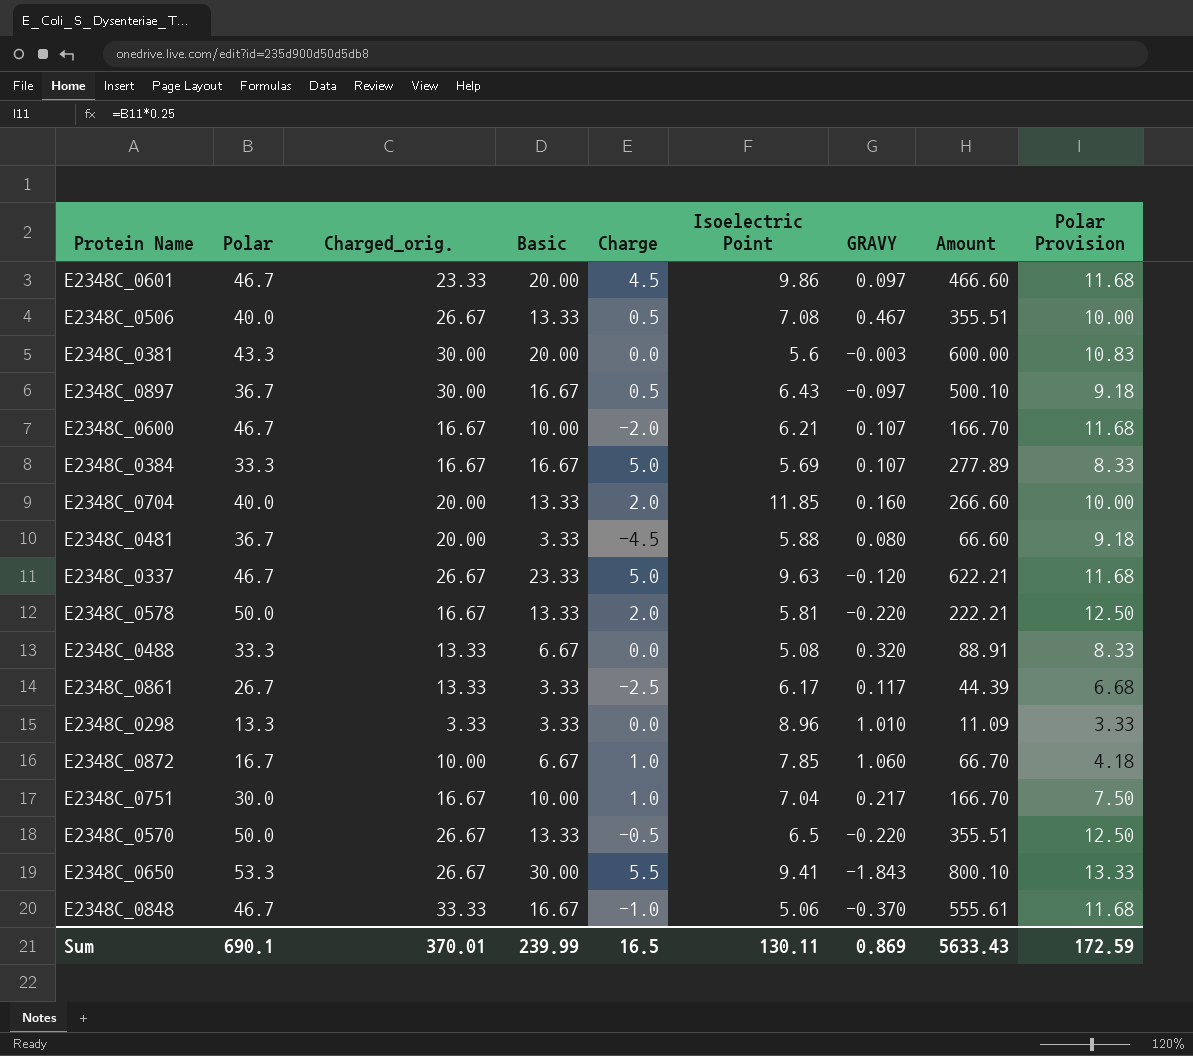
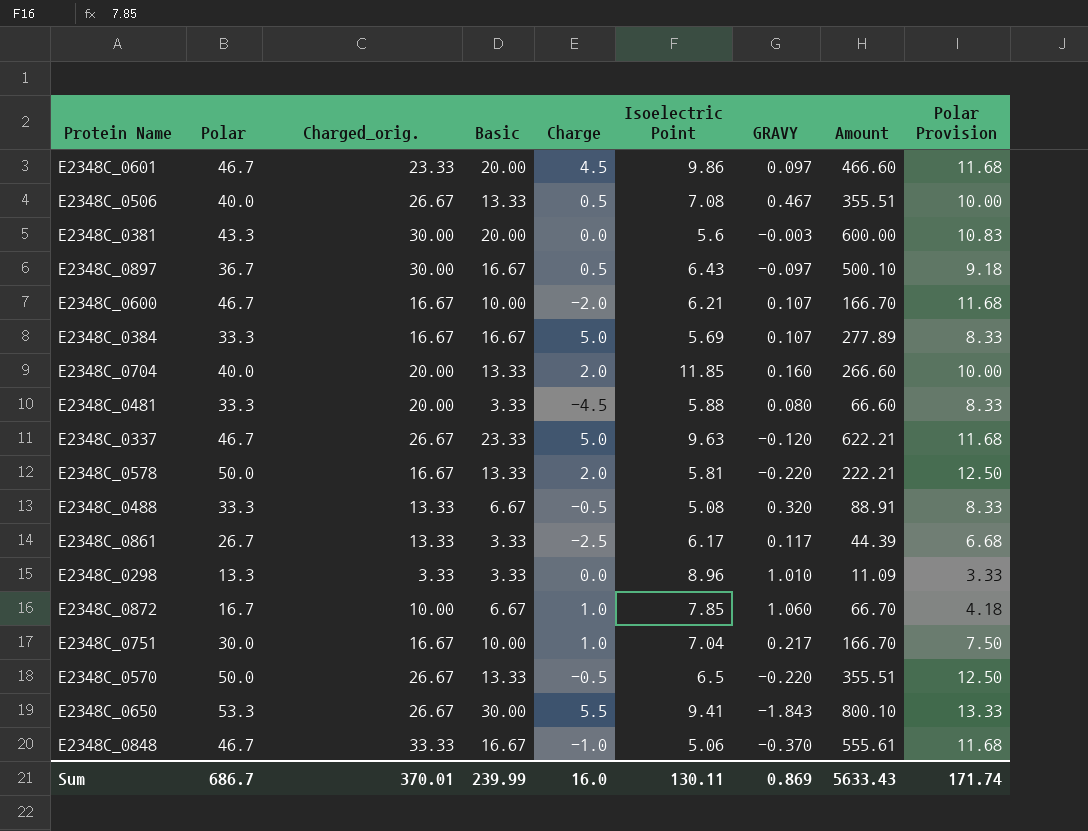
E2348C_0481 | Polar: 36.7 -> 33.3
E2348C_0481 | Polar Provision: 9.18 -> 8.33
E2348C_0488 | Charge: 0.0 -> -0.5
Sum | Polar: 690.1 -> 686.7
Sum | Charge: 16.5 -> 16.0
Sum | Polar Provision: 172.59 -> 171.74

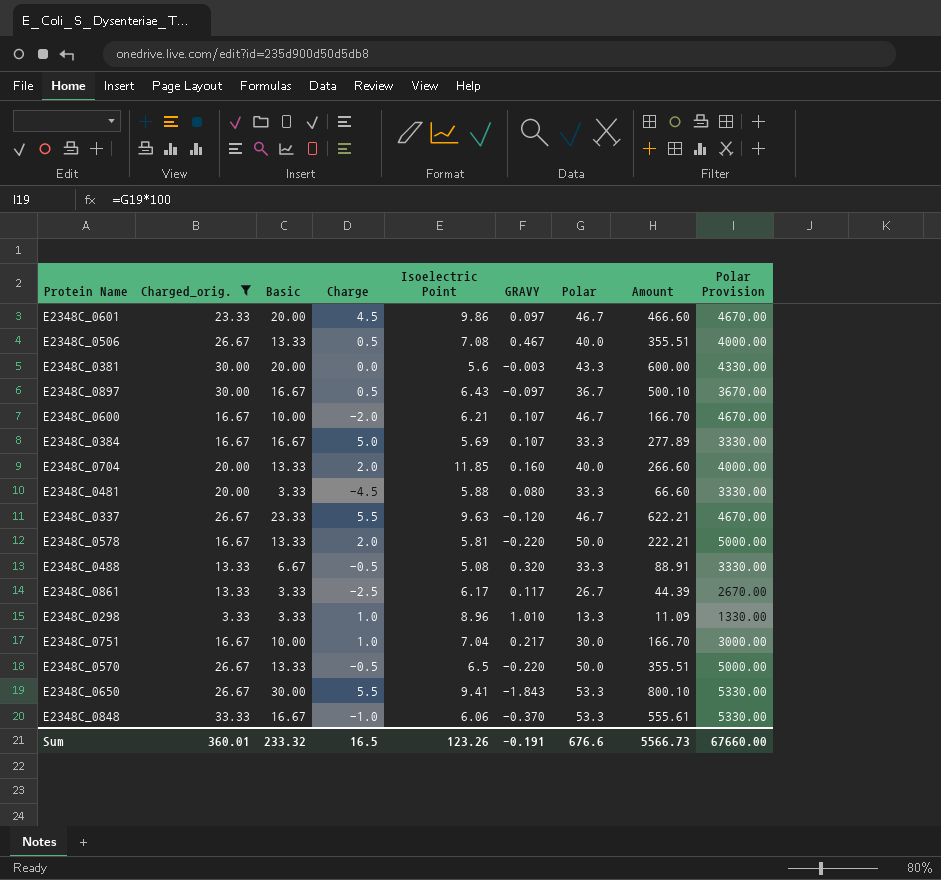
filter: none -> Charged_orig. != 10.00
column Polar | position: 2 -> 7
column Polar Provision | formula: [Polar] * 0.25 -> [Polar] * 100
E2348C_0337 | Charge: 5.0 -> 5.5
E2348C_0298 | Charge: 0.0 -> 1.0
E2348C_0848 | Isoelectric Point: 5.06 -> 6.06
E2348C_0848 | Polar: 46.7 -> 53.3
Sum | Charged_orig.: 370.01 -> 360.01
Sum | Basic: 239.99 -> 233.32
Sum | Charge: 16.0 -> 16.5
Sum | Isoelectric Point: 130.11 -> 123.26
Sum | GRAVY: 0.869 -> -0.191
Sum | Polar: 686.7 -> 676.6
Sum | Amount: 5633.43 -> 5566.73
Sum | Polar Provision: 171.74 -> 67660.00

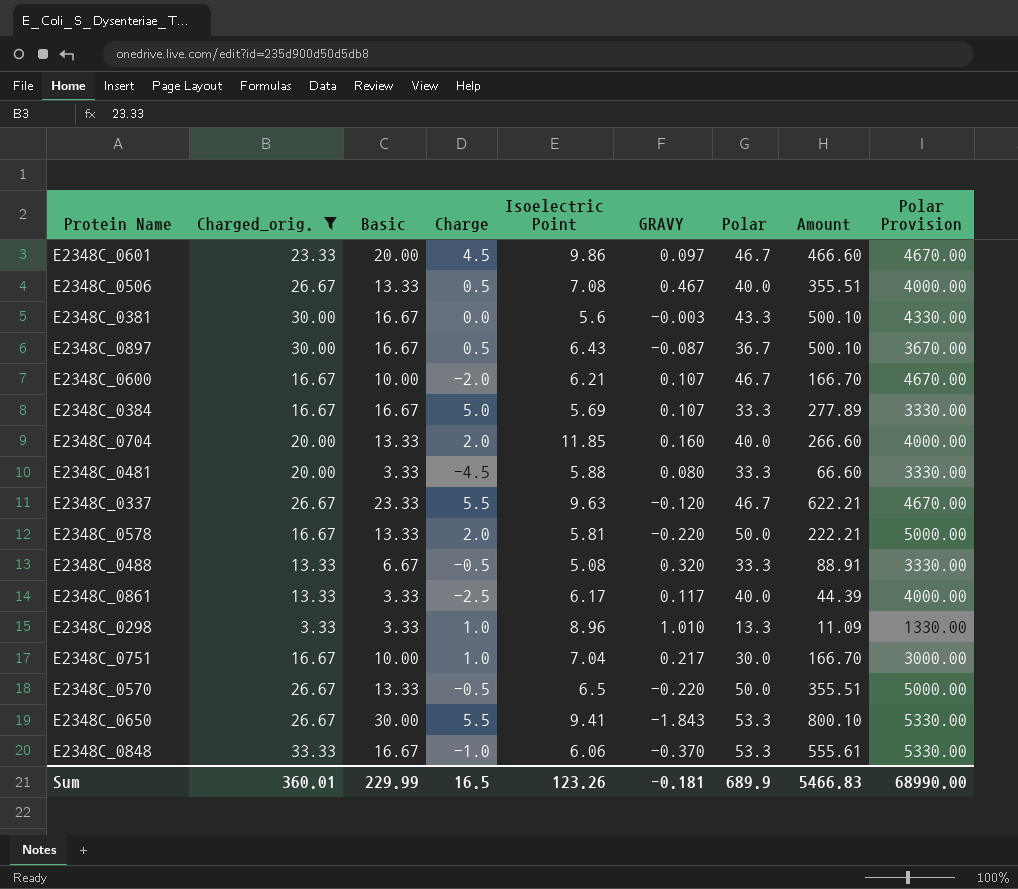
E2348C_0381 | Basic: 20.00 -> 16.67
E2348C_0381 | Amount: 600.00 -> 500.10
E2348C_0897 | GRAVY: -0.097 -> -0.087
E2348C_0861 | Polar: 26.7 -> 40.0
E2348C_0861 | Polar Provision: 2670.00 -> 4000.00
Sum | Basic: 233.32 -> 229.99
Sum | GRAVY: -0.191 -> -0.181
Sum | Polar: 676.6 -> 689.9
Sum | Amount: 5566.73 -> 5466.83
Sum | Polar Provision: 67660.00 -> 68990.00

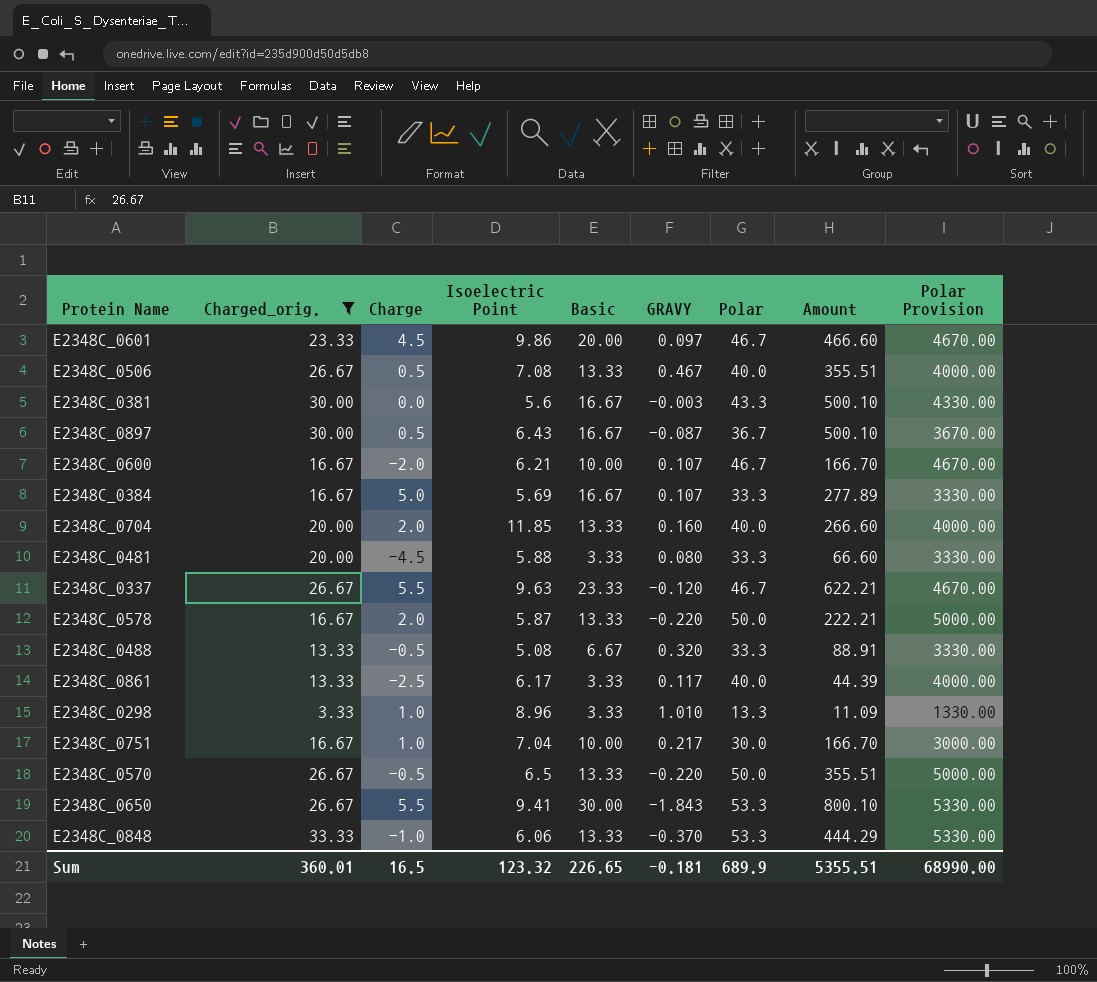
column Basic | position: 3 -> 5
E2348C_0578 | Isoelectric Point: 5.81 -> 5.87
E2348C_0848 | Basic: 16.67 -> 13.33
E2348C_0848 | Amount: 555.61 -> 444.29
Sum | Isoelectric Point: 123.26 -> 123.32
Sum | Basic: 229.99 -> 226.65
Sum | Amount: 5466.83 -> 5355.51

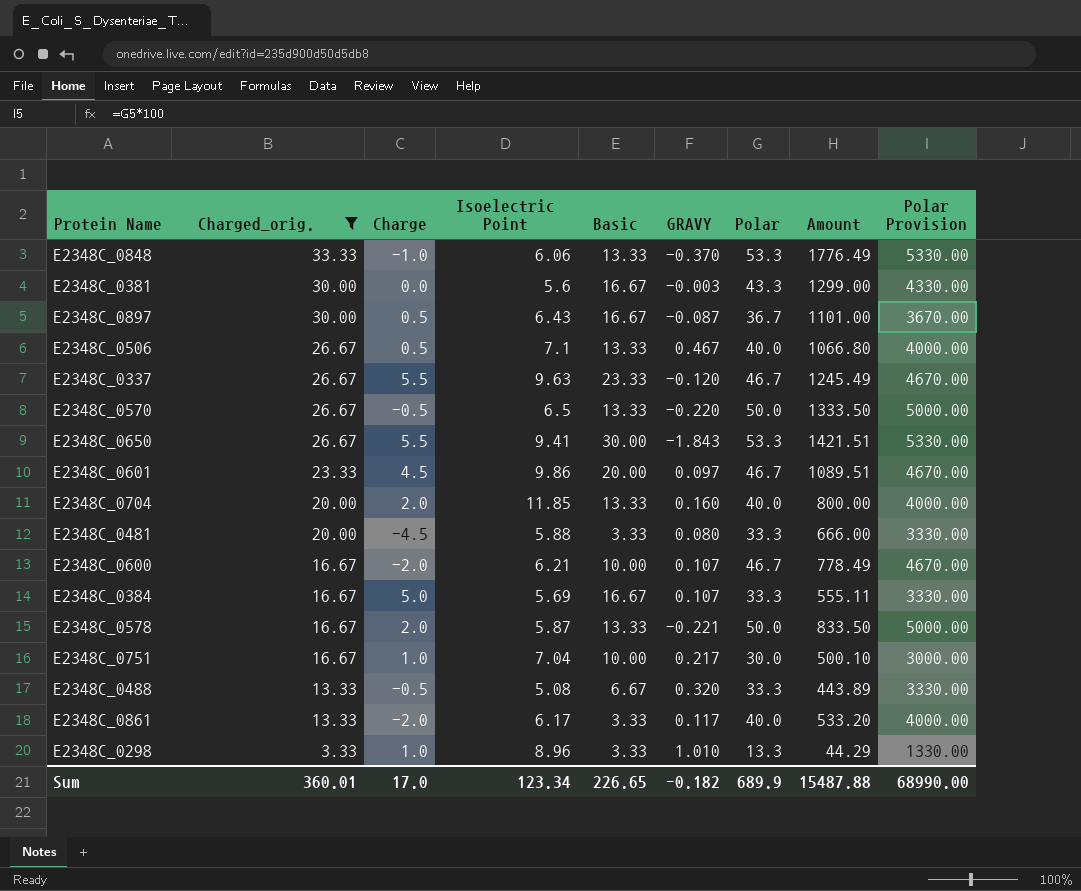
row order: none -> Charged_orig. descending
column Amount | formula: [Charged_orig.] * [Basic] -> [Charged_orig.] * [Polar]
E2348C_0506 | Isoelectric Point: 7.08 -> 7.1
E2348C_0578 | GRAVY: -0.220 -> -0.221
E2348C_0861 | Charge: -2.5 -> -2.0
Sum | Charge: 16.5 -> 17.0
Sum | Isoelectric Point: 123.32 -> 123.34
Sum | GRAVY: -0.181 -> -0.182
Sum | Amount: 5355.51 -> 15487.88

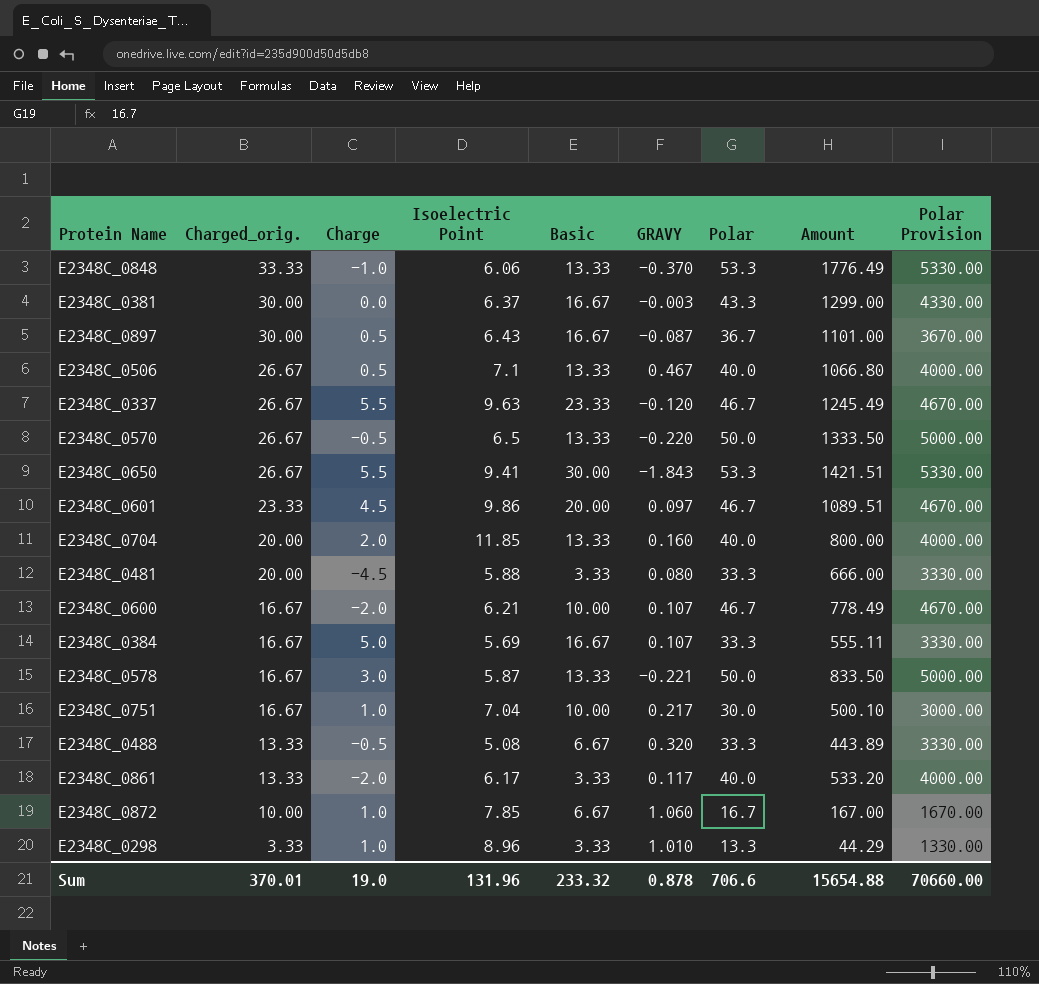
filter: Charged_orig. != 10.00 -> none
E2348C_0381 | Isoelectric Point: 5.6 -> 6.37
E2348C_0578 | Charge: 2.0 -> 3.0
Sum | Charged_orig.: 360.01 -> 370.01
Sum | Charge: 17.0 -> 19.0
Sum | Isoelectric Point: 123.34 -> 131.96
Sum | Basic: 226.65 -> 233.32
Sum | GRAVY: -0.182 -> 0.878
Sum | Polar: 689.9 -> 706.6
Sum | Amount: 15487.88 -> 15654.88
Sum | Polar Provision: 68990.00 -> 70660.00

